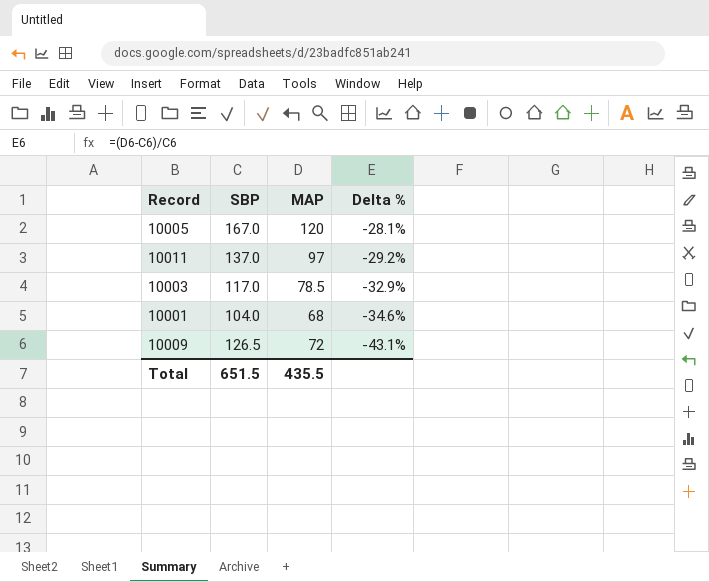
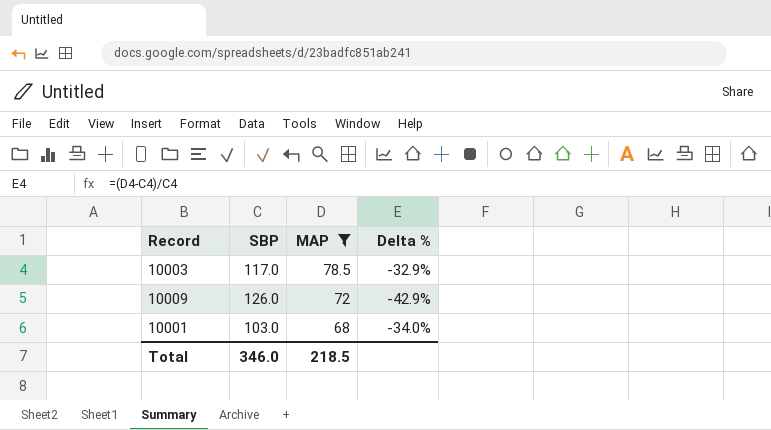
filter: none -> MAP <= 78.5
row order: Delta % descending -> MAP descending
10009 | SBP: 126.5 -> 126.0
10009 | Delta %: -43.1% -> -42.9%
10001 | SBP: 104.0 -> 103.0
10001 | Delta %: -34.6% -> -34.0%
Total | SBP: 651.5 -> 346.0
Total | MAP: 435.5 -> 218.5

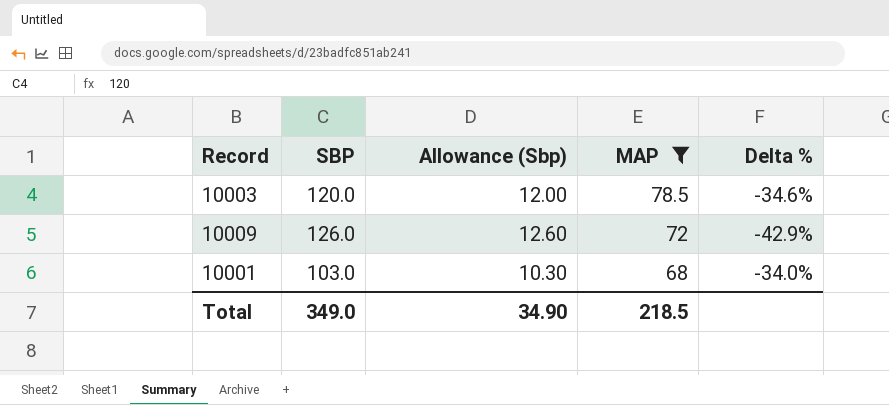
column Allowance (Sbp) | formula: none -> [SBP] * 0.1
10003 | SBP: 117.0 -> 120.0
10003 | Delta %: -32.9% -> -34.6%
Total | SBP: 346.0 -> 349.0

